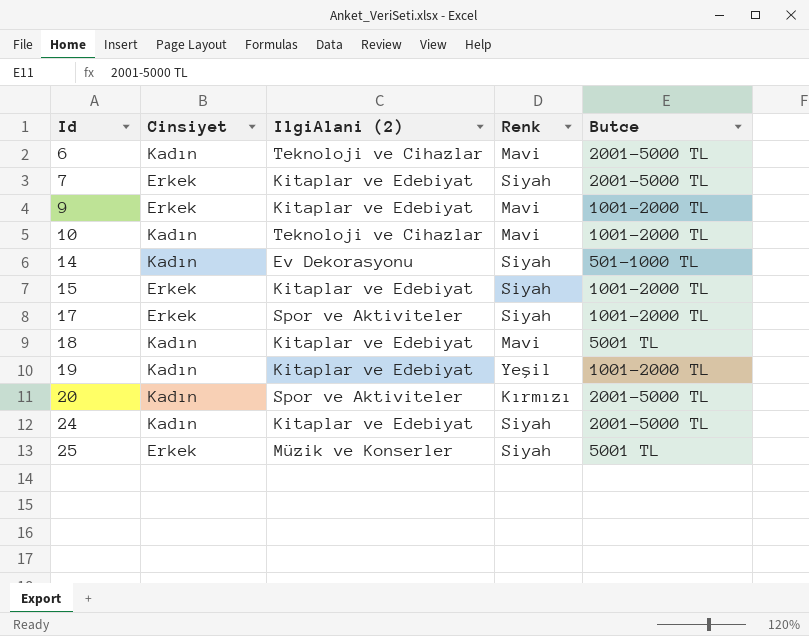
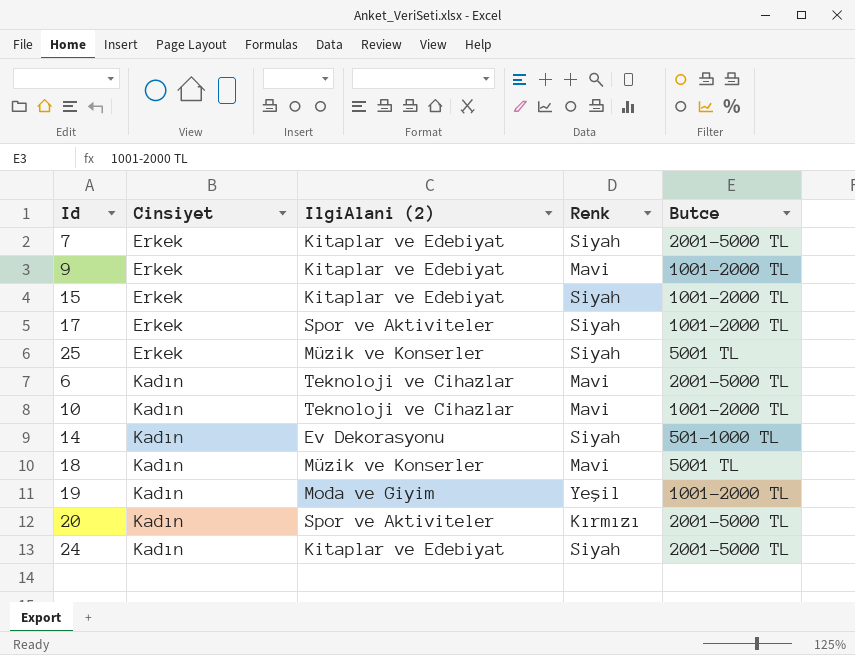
row order: Id ascending -> Cinsiyet ascending
18 | IlgiAlani (2): Kitaplar ve Edebiyat -> Müzik ve Konserler
19 | IlgiAlani (2): Kitaplar ve Edebiyat -> Moda ve Giyim

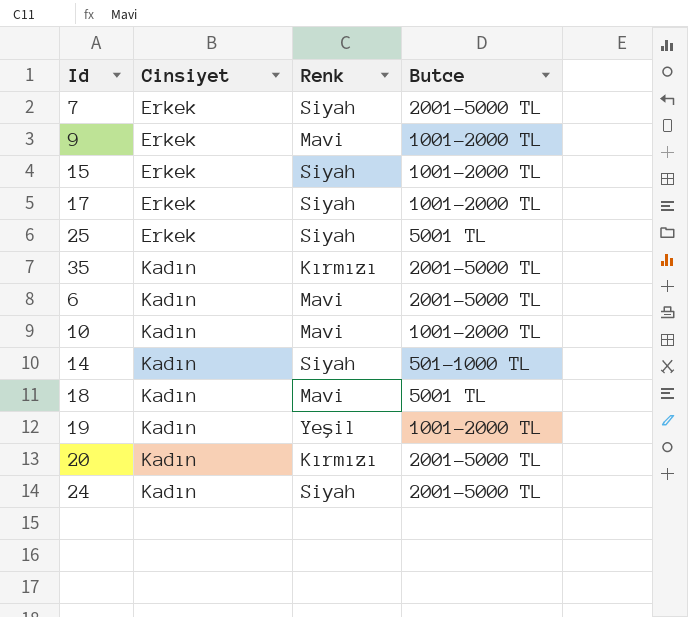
column IlgiAlani (2) | position: 3 -> none
row 35: none -> Kadın | Kırmızı | 2001-5000 TL

